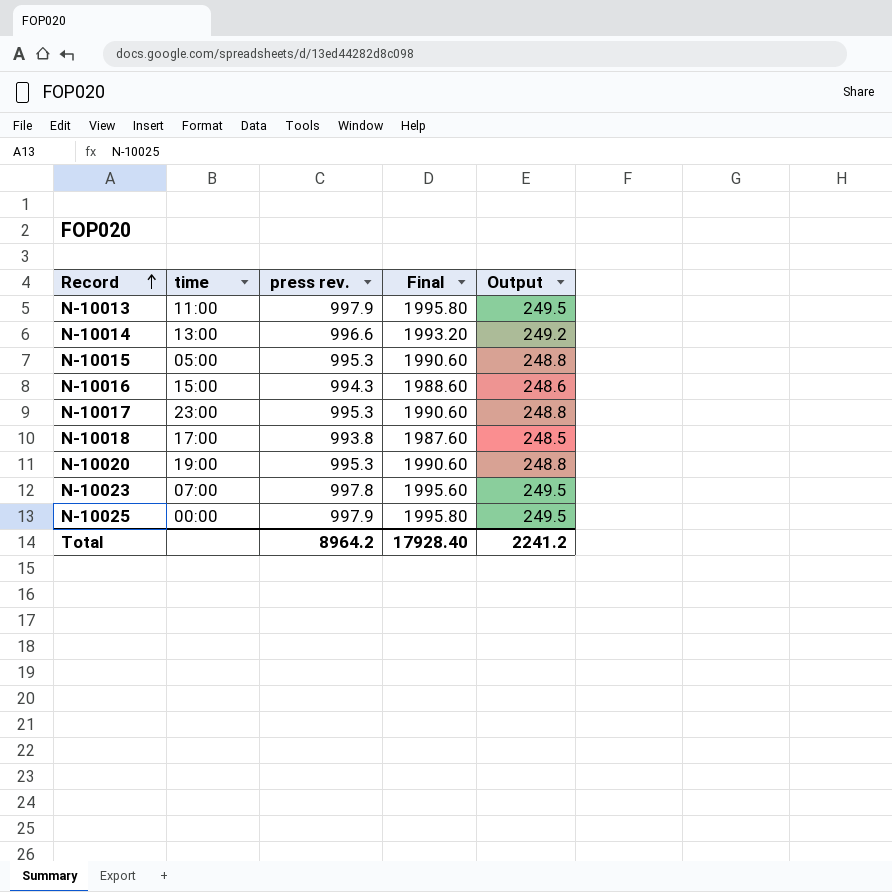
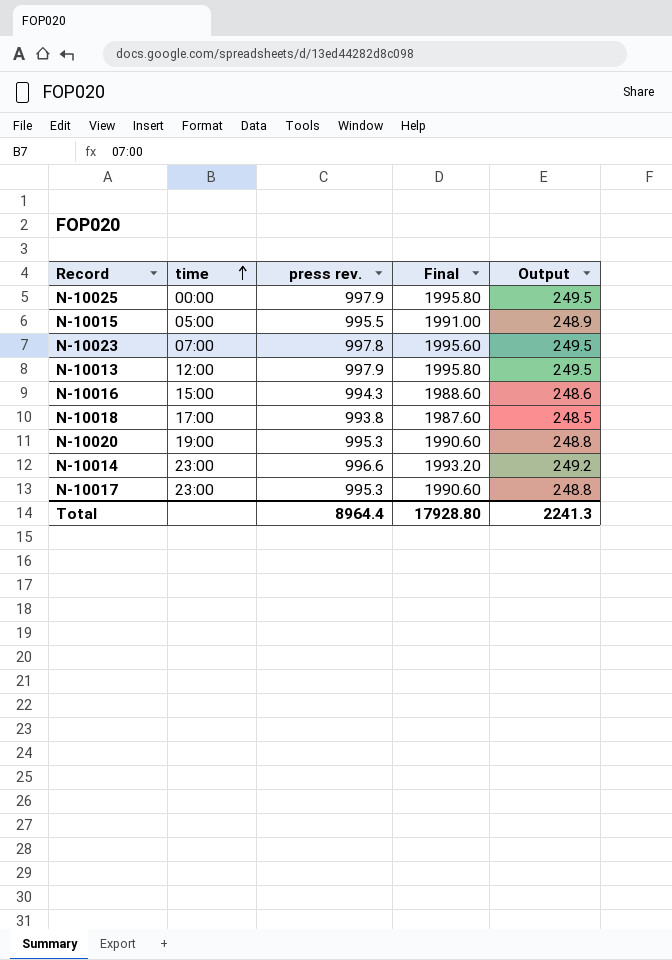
row order: Record ascending -> time ascending
N-10015 | press rev.: 995.3 -> 995.5
N-10015 | Final: 1990.60 -> 1991.00
N-10015 | Output: 248.8 -> 248.9
N-10013 | time: 11:00 -> 12:00
N-10014 | time: 13:00 -> 23:00
Total | press rev.: 8964.2 -> 8964.4
Total | Final: 17928.40 -> 17928.80
Total | Output: 2241.2 -> 2241.3

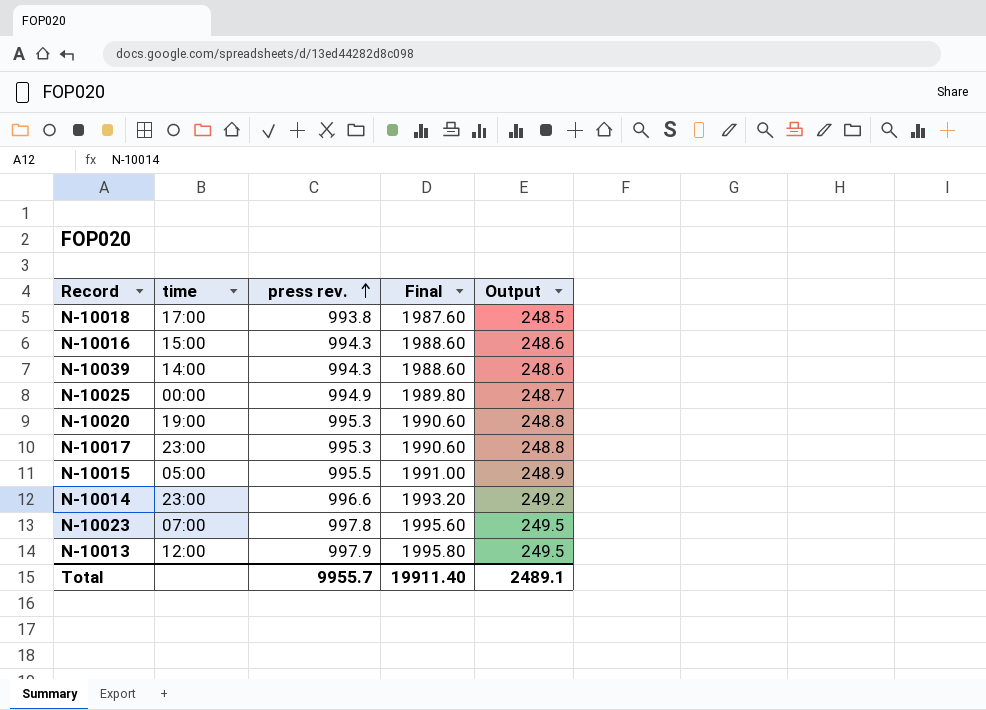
row order: time ascending -> press rev. ascending
row N-10039: none -> 14:00 | 994.3 | 1988.60 | 248.6
N-10025 | press rev.: 997.9 -> 994.9
N-10025 | Final: 1995.80 -> 1989.80
N-10025 | Output: 249.5 -> 248.7
Total | press rev.: 8964.4 -> 9955.7
Total | Final: 17928.80 -> 19911.40
Total | Output: 2241.3 -> 2489.1

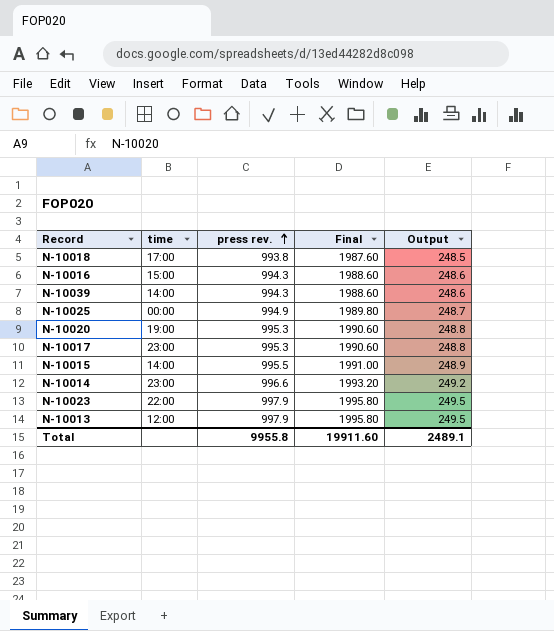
N-10015 | time: 05:00 -> 14:00
N-10023 | time: 07:00 -> 22:00
N-10023 | press rev.: 997.8 -> 997.9
N-10023 | Final: 1995.60 -> 1995.80
Total | press rev.: 9955.7 -> 9955.8
Total | Final: 19911.40 -> 19911.60

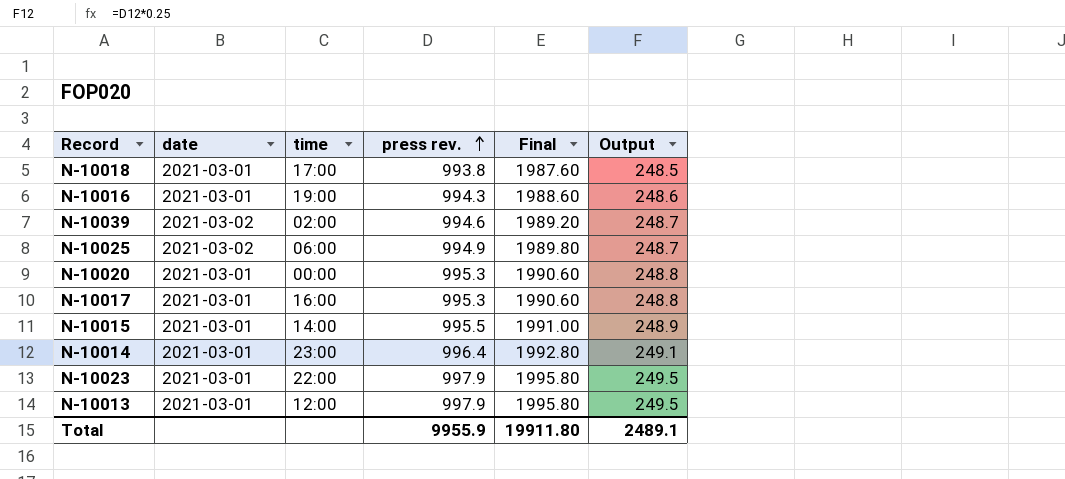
column date | position: none -> 2
N-10016 | time: 15:00 -> 19:00
N-10039 | time: 14:00 -> 02:00
N-10039 | press rev.: 994.3 -> 994.6
N-10039 | Final: 1988.60 -> 1989.20
N-10039 | Output: 248.6 -> 248.7
N-10025 | time: 00:00 -> 06:00
N-10020 | time: 19:00 -> 00:00
N-10017 | time: 23:00 -> 16:00
N-10014 | press rev.: 996.6 -> 996.4
N-10014 | Final: 1993.20 -> 1992.80
N-10014 | Output: 249.2 -> 249.1
Total | press rev.: 9955.8 -> 9955.9
Total | Final: 19911.60 -> 19911.80

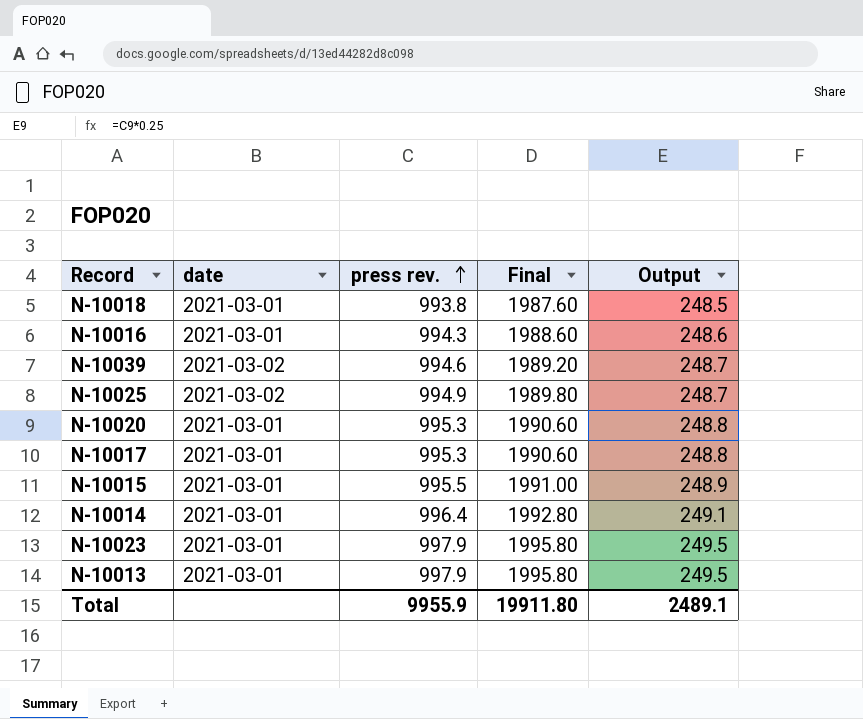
column time | position: 3 -> none

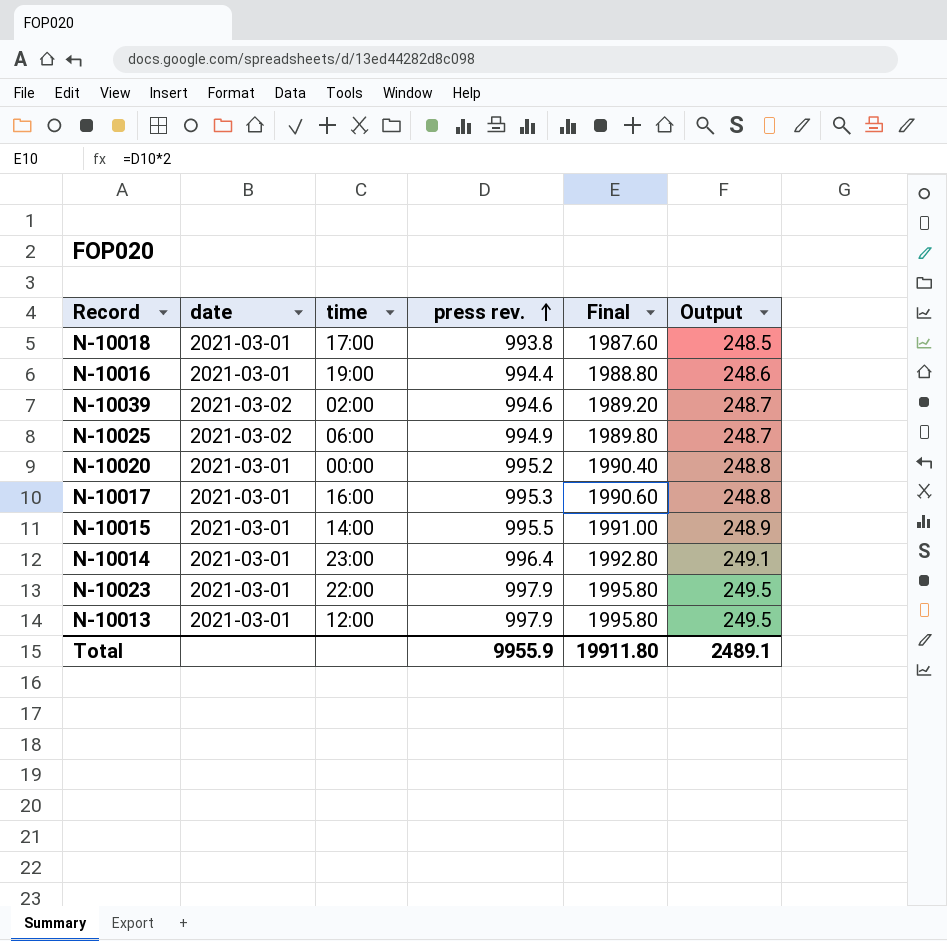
column time | position: none -> 3
N-10016 | press rev.: 994.3 -> 994.4
N-10016 | Final: 1988.60 -> 1988.80
N-10020 | press rev.: 995.3 -> 995.2
N-10020 | Final: 1990.60 -> 1990.40

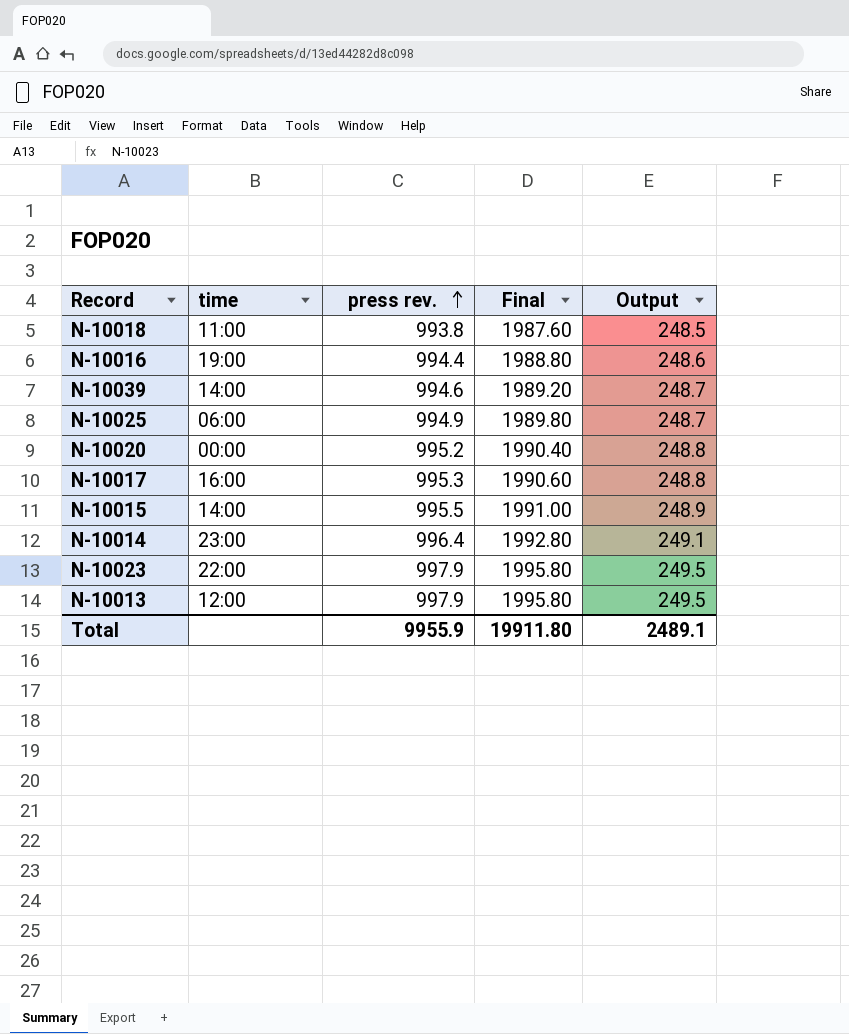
column date | position: 2 -> none
N-10018 | time: 17:00 -> 11:00
N-10039 | time: 02:00 -> 14:00

